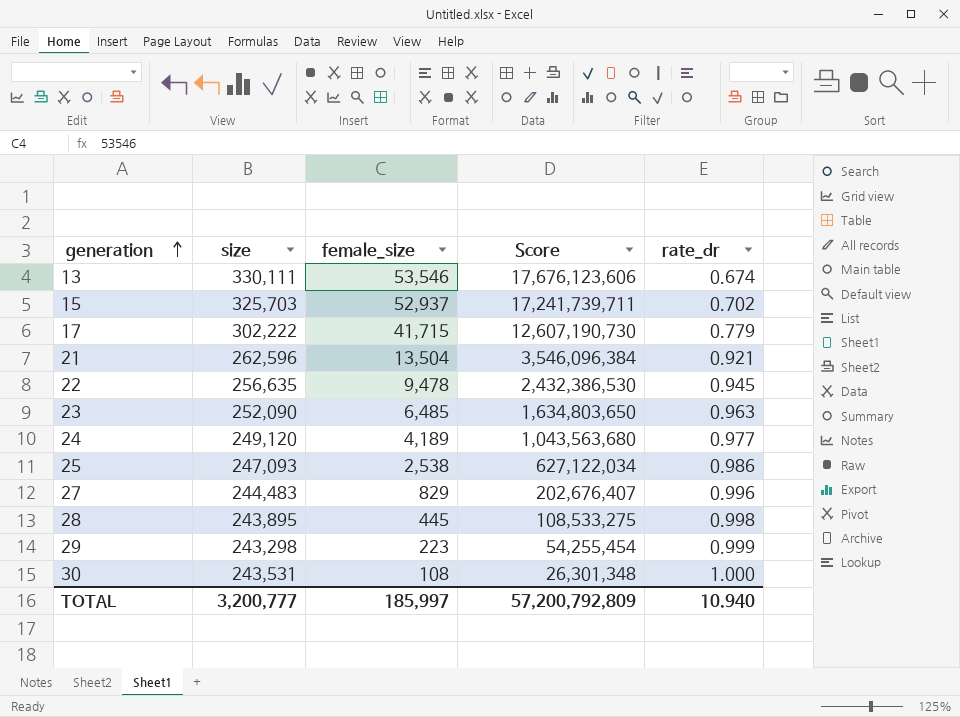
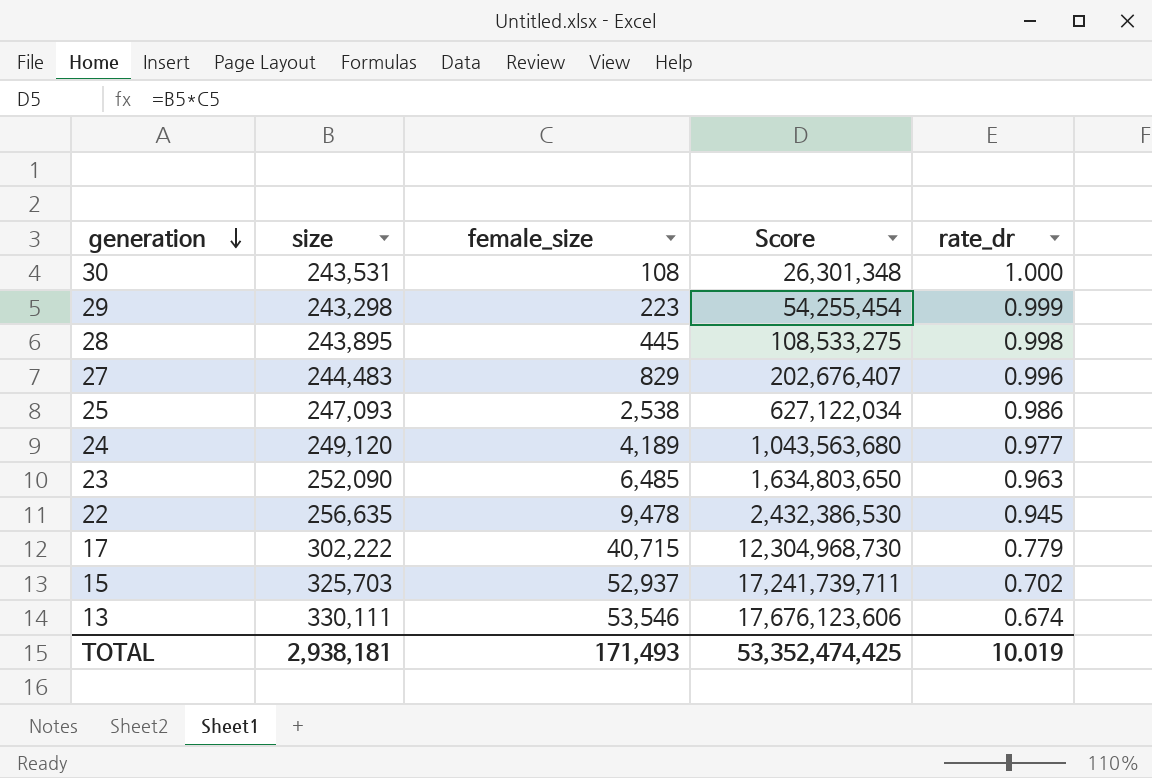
row order: generation ascending -> generation descending
row 21: 262,596 | 13,504 | 3,546,096,384 | 0.921 -> none
17 | female_size: 41,715 -> 40,715
17 | Score: 12,607,190,730 -> 12,304,968,730
TOTAL | size: 3,200,777 -> 2,938,181
TOTAL | female_size: 185,997 -> 171,493
TOTAL | Score: 57,200,792,809 -> 53,352,474,425
TOTAL | rate_dr: 10.940 -> 10.019

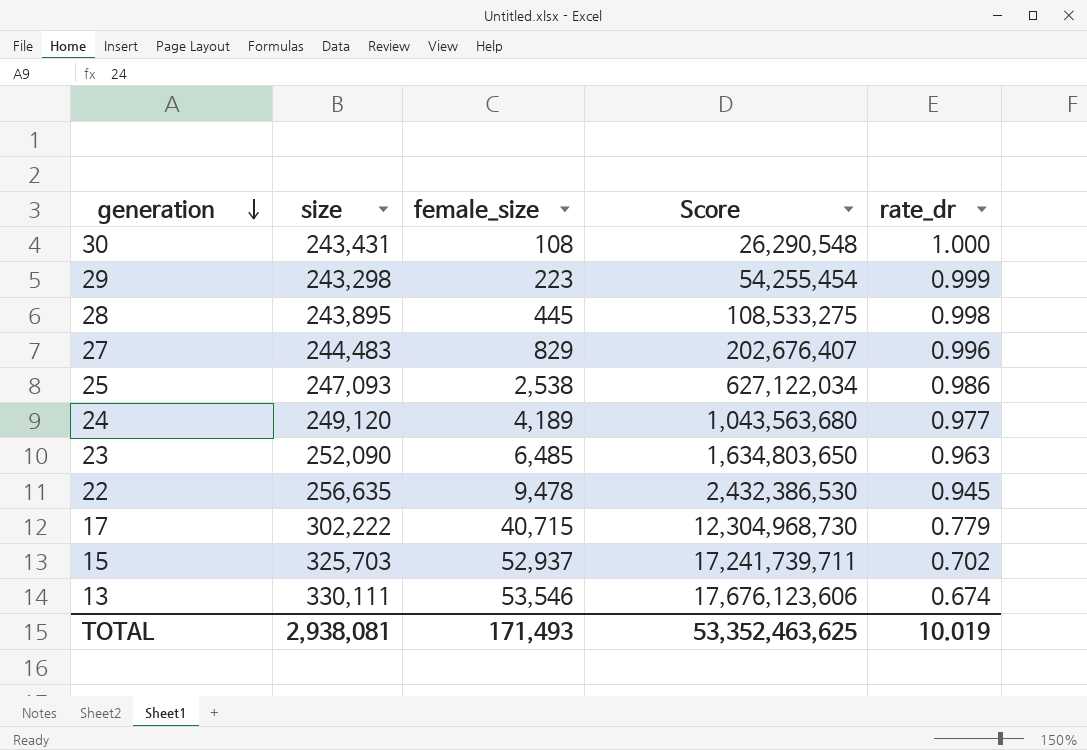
30 | size: 243,531 -> 243,431
30 | Score: 26,301,348 -> 26,290,548
TOTAL | size: 2,938,181 -> 2,938,081
TOTAL | Score: 53,352,474,425 -> 53,352,463,625

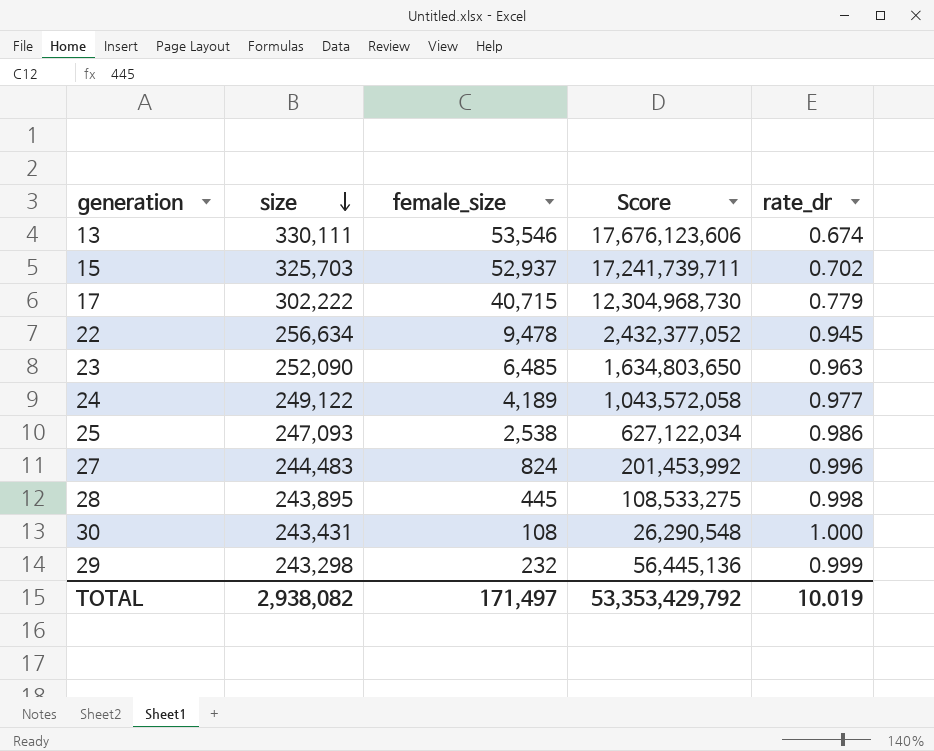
row order: generation descending -> size descending
22 | size: 256,635 -> 256,634
22 | Score: 2,432,386,530 -> 2,432,377,052
24 | size: 249,120 -> 249,122
24 | Score: 1,043,563,680 -> 1,043,572,058
27 | female_size: 829 -> 824
27 | Score: 202,676,407 -> 201,453,992
29 | female_size: 223 -> 232
29 | Score: 54,255,454 -> 56,445,136
TOTAL | size: 2,938,081 -> 2,938,082
TOTAL | female_size: 171,493 -> 171,497
TOTAL | Score: 53,352,463,625 -> 53,353,429,792

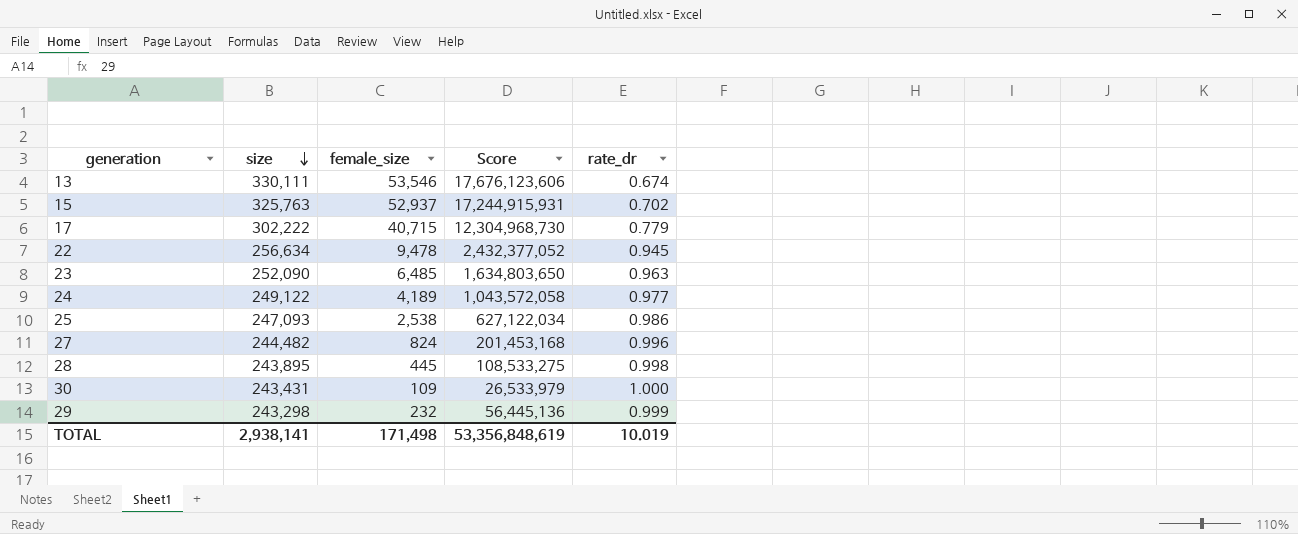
15 | size: 325,703 -> 325,763
15 | Score: 17,241,739,711 -> 17,244,915,931
27 | size: 244,483 -> 244,482
27 | Score: 201,453,992 -> 201,453,168
30 | female_size: 108 -> 109
30 | Score: 26,290,548 -> 26,533,979
TOTAL | size: 2,938,082 -> 2,938,141
TOTAL | female_size: 171,497 -> 171,498
TOTAL | Score: 53,353,429,792 -> 53,356,848,619

